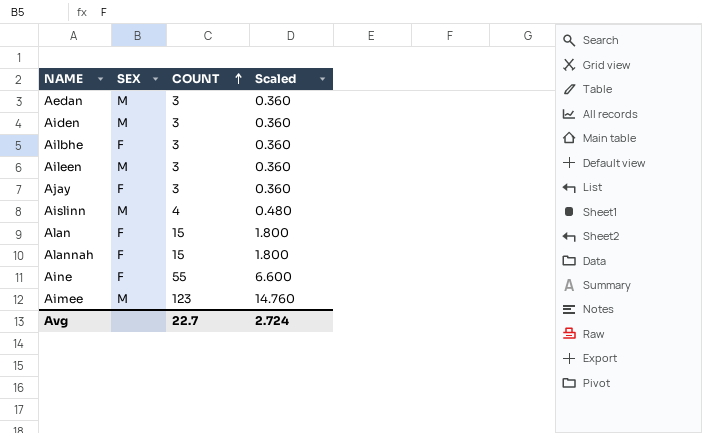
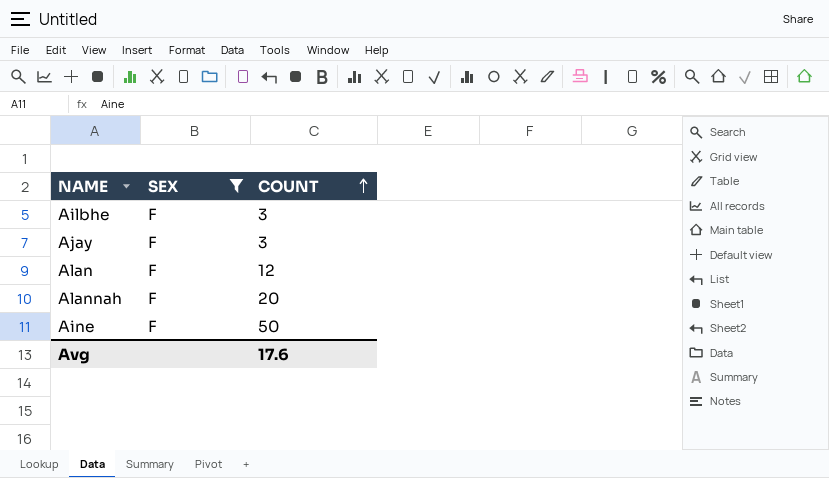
filter: none -> SEX = F
column Scaled | formula: [COUNT] * 0.12 -> none
Alan | COUNT: 15 -> 12
Alannah | COUNT: 15 -> 20
Aine | COUNT: 55 -> 50
Avg | COUNT: 22.7 -> 17.6

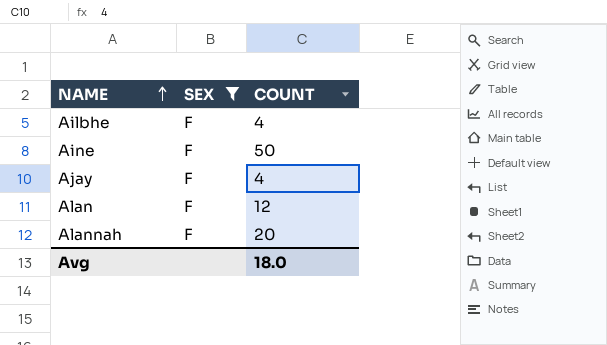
row order: COUNT ascending -> NAME ascending
Ailbhe | COUNT: 3 -> 4
Ajay | COUNT: 3 -> 4
Avg | COUNT: 17.6 -> 18.0

